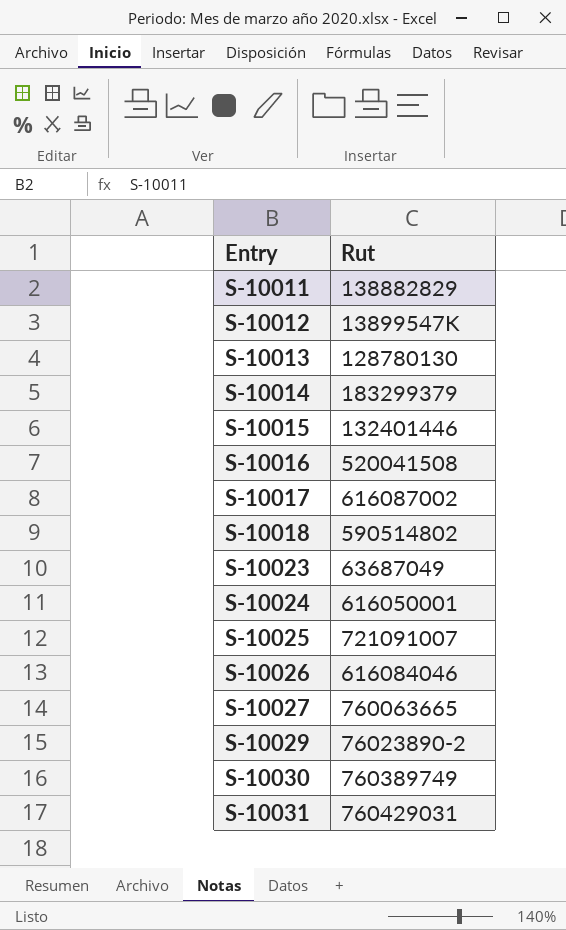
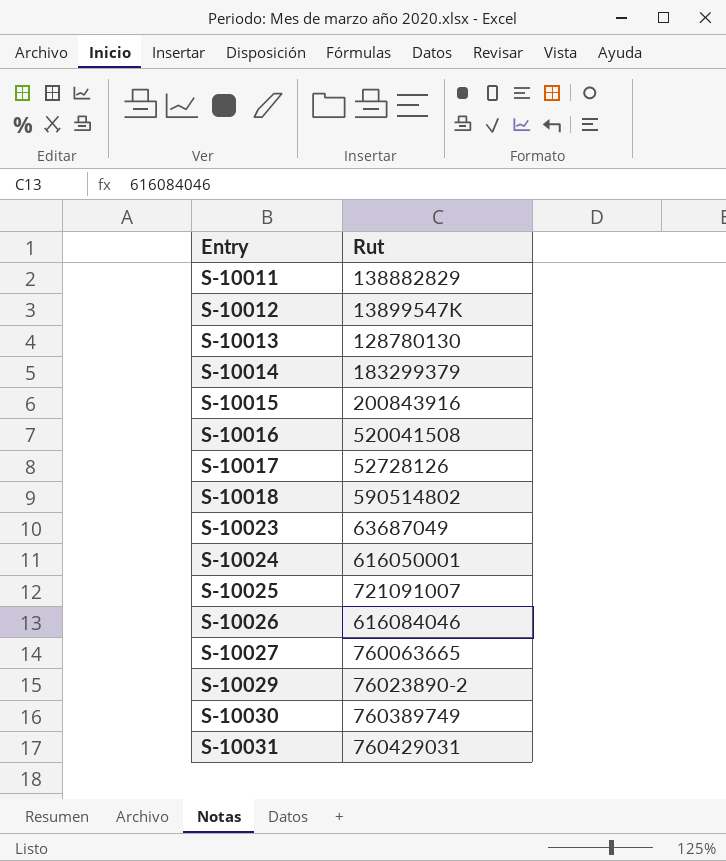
S-10015 | Rut: 132401446 -> 200843916
S-10017 | Rut: 616087002 -> 52728126

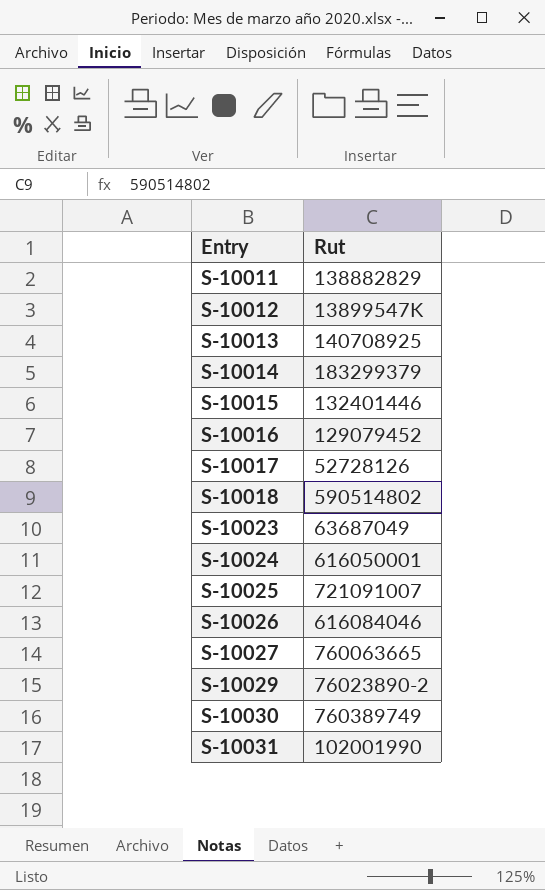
S-10013 | Rut: 128780130 -> 140708925
S-10015 | Rut: 200843916 -> 132401446
S-10016 | Rut: 520041508 -> 129079452
S-10031 | Rut: 760429031 -> 102001990

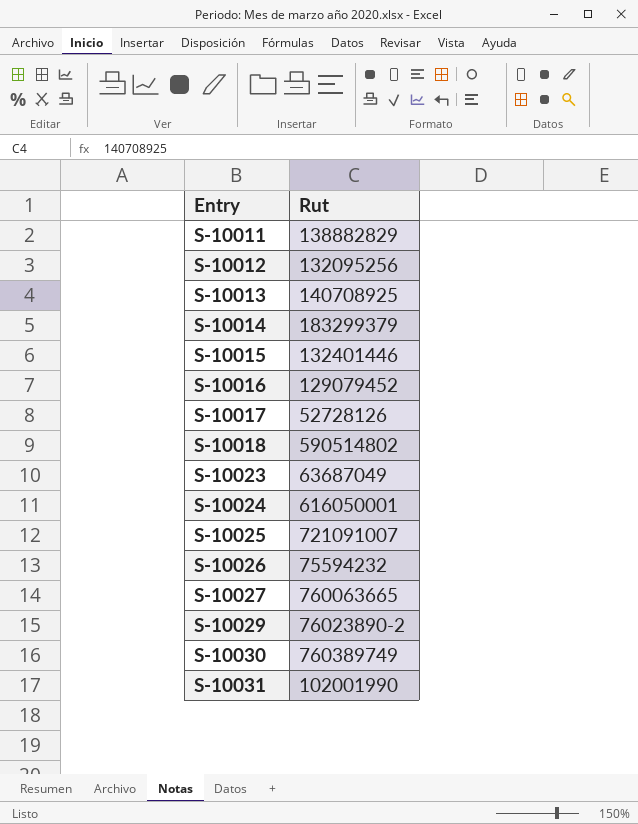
S-10012 | Rut: 13899547K -> 132095256
S-10026 | Rut: 616084046 -> 75594232

